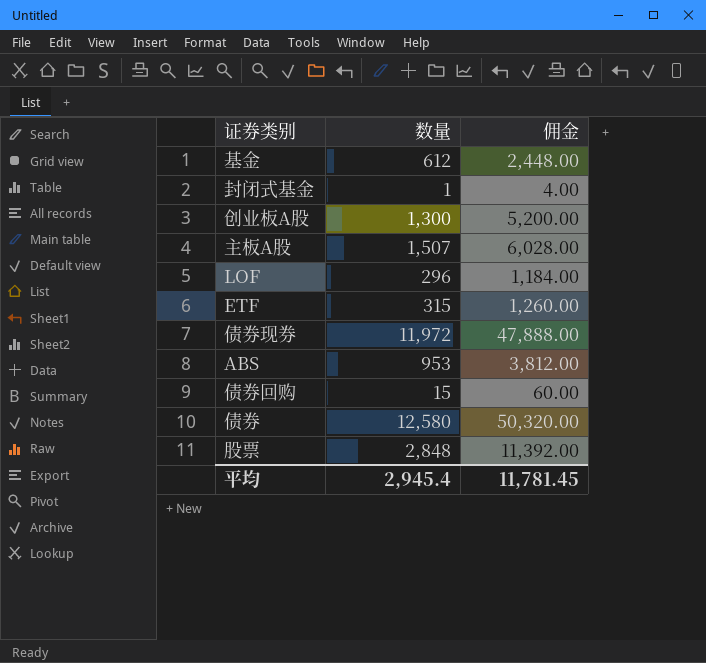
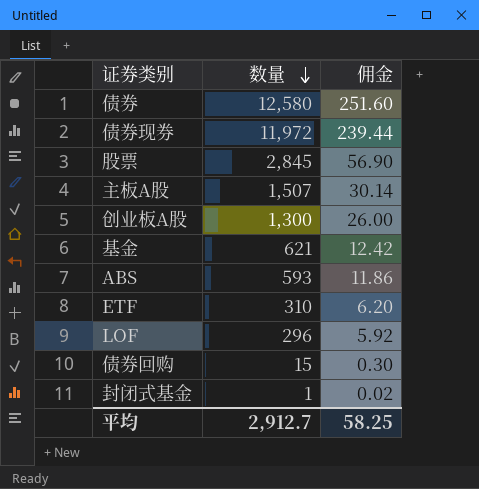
row order: none -> 数量 descending
column 佣金 | formula: [数量] * 4 -> [数量] * 0.02
股票 | 数量: 2,848 -> 2,845
基金 | 数量: 612 -> 621
ABS | 数量: 953 -> 593
ETF | 数量: 315 -> 310
平均 | 数量: 2,945.4 -> 2,912.7
平均 | 佣金: 11,781.45 -> 58.25

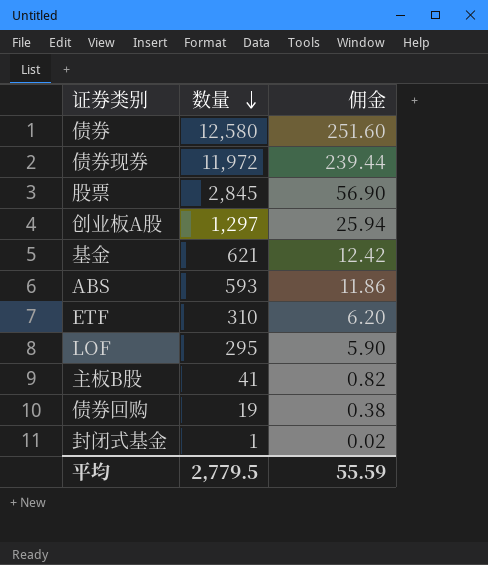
row 主板A股: 1,507 | 30.14 -> none
创业板A股 | 数量: 1,300 -> 1,297
创业板A股 | 佣金: 26.00 -> 25.94
LOF | 数量: 296 -> 295
LOF | 佣金: 5.92 -> 5.90
row 主板B股: none -> 41 | 0.82
债券回购 | 数量: 15 -> 19
债券回购 | 佣金: 0.30 -> 0.38
平均 | 数量: 2,912.7 -> 2,779.5
平均 | 佣金: 58.25 -> 55.59

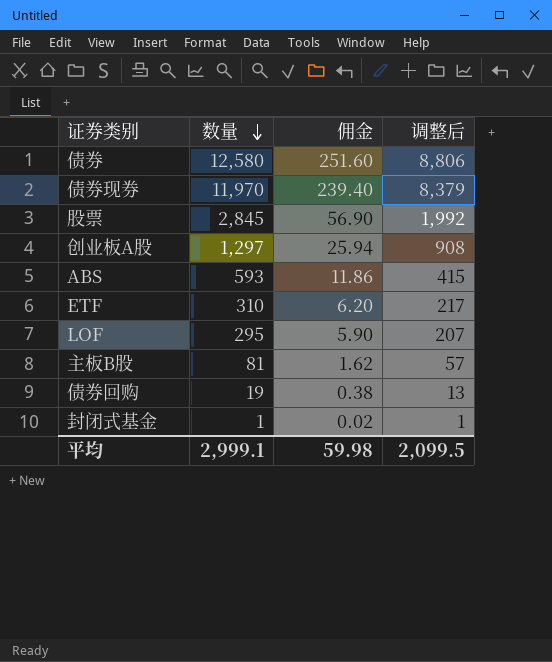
column 调整后 | formula: none -> [数量] * 0.7
row 基金: 621 | 12.42 -> none
债券现券 | 数量: 11,972 -> 11,970
债券现券 | 佣金: 239.44 -> 239.40
主板B股 | 数量: 41 -> 81
主板B股 | 佣金: 0.82 -> 1.62
平均 | 数量: 2,779.5 -> 2,999.1
平均 | 佣金: 55.59 -> 59.98

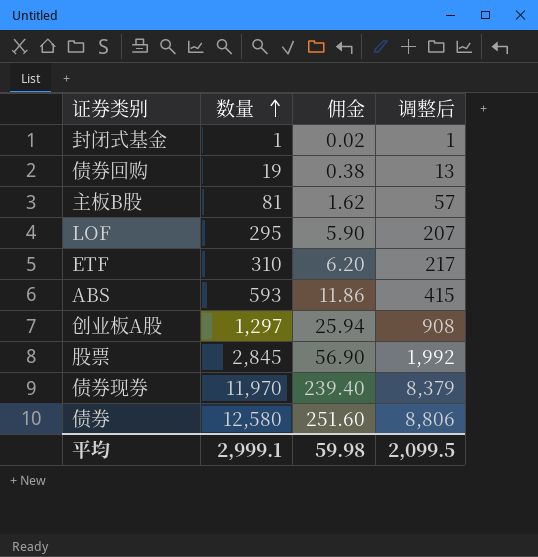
row order: 数量 descending -> 数量 ascending

